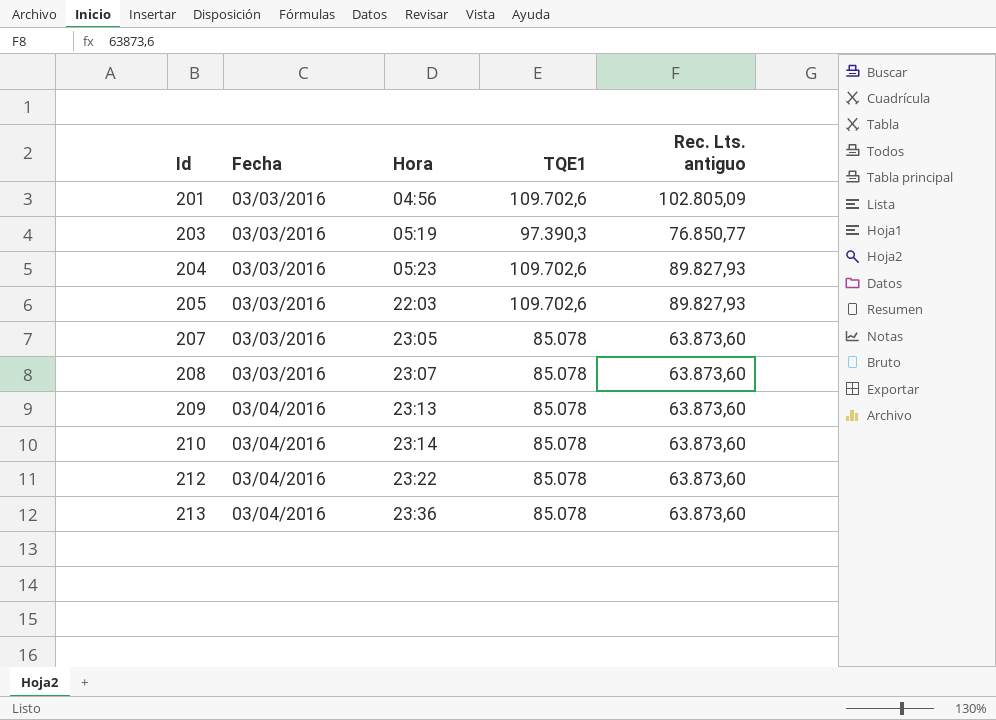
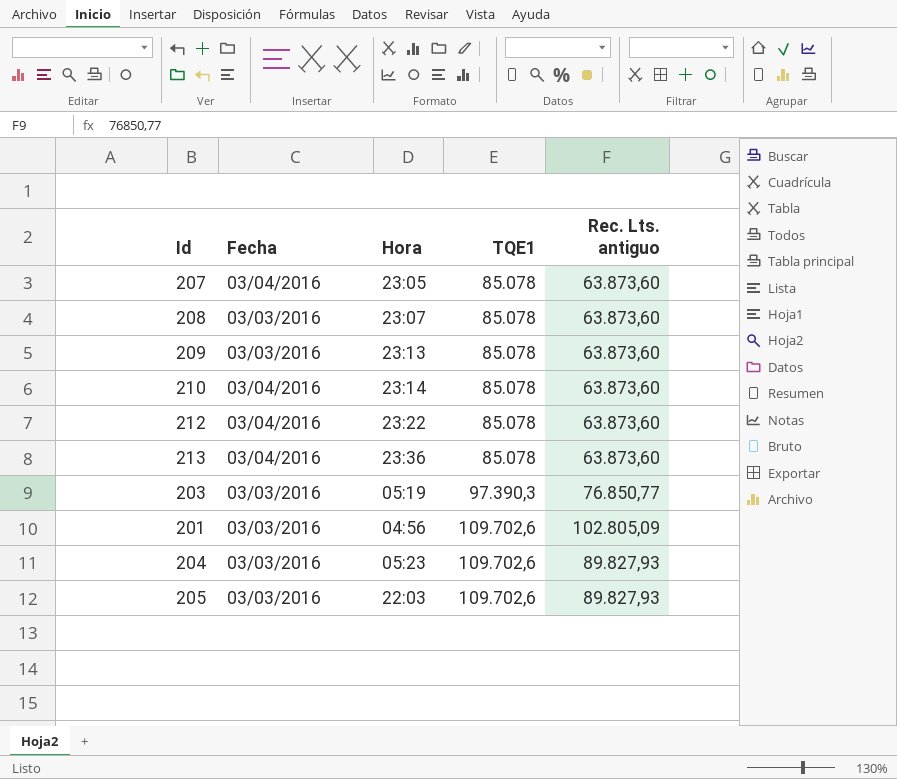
row order: Id ascending -> TQE1 ascending
207 | Fecha: 03/03/2016 -> 03/04/2016
209 | Fecha: 03/04/2016 -> 03/03/2016

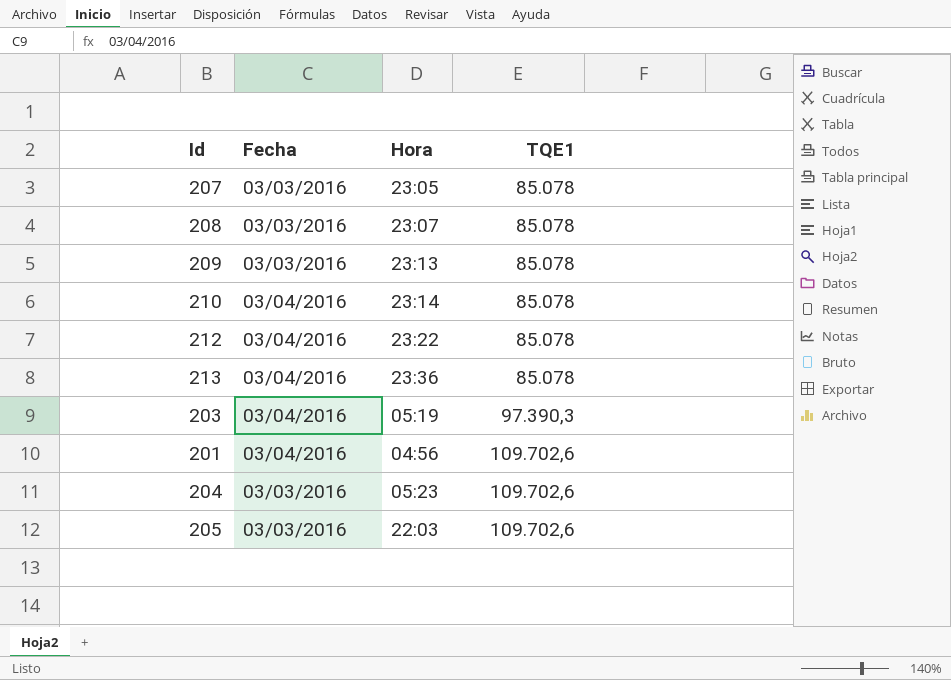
column Rec. Lts. antiguo | position: 5 -> none
207 | Fecha: 03/04/2016 -> 03/03/2016
203 | Fecha: 03/03/2016 -> 03/04/2016
201 | Fecha: 03/03/2016 -> 03/04/2016

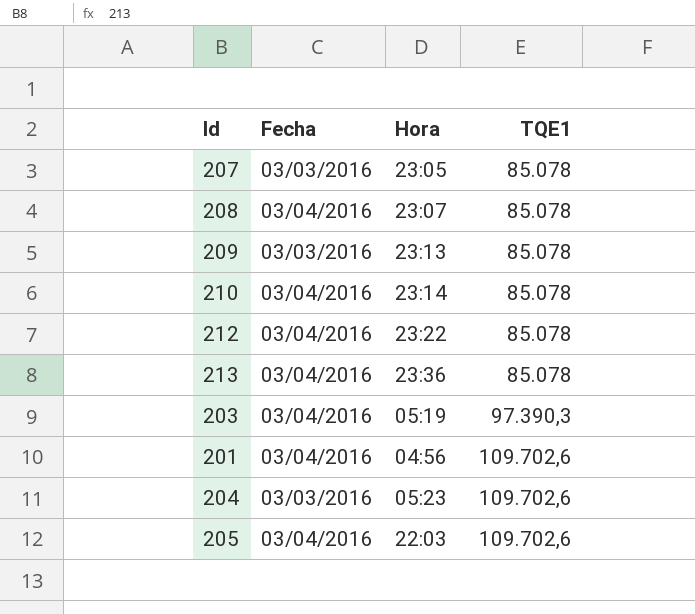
208 | Fecha: 03/03/2016 -> 03/04/2016
205 | Fecha: 03/03/2016 -> 03/04/2016

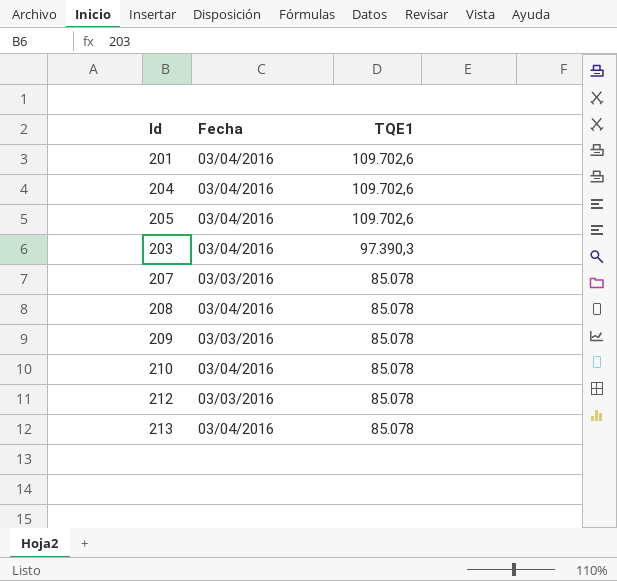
row order: TQE1 ascending -> TQE1 descending
column Hora | position: 3 -> none
204 | Fecha: 03/03/2016 -> 03/04/2016
212 | Fecha: 03/04/2016 -> 03/03/2016

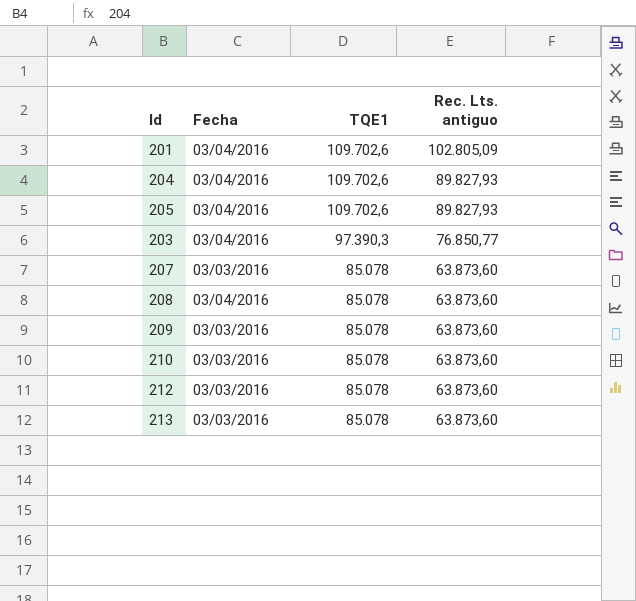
column Rec. Lts. antiguo | position: none -> 4
210 | Fecha: 03/04/2016 -> 03/03/2016
213 | Fecha: 03/04/2016 -> 03/03/2016

